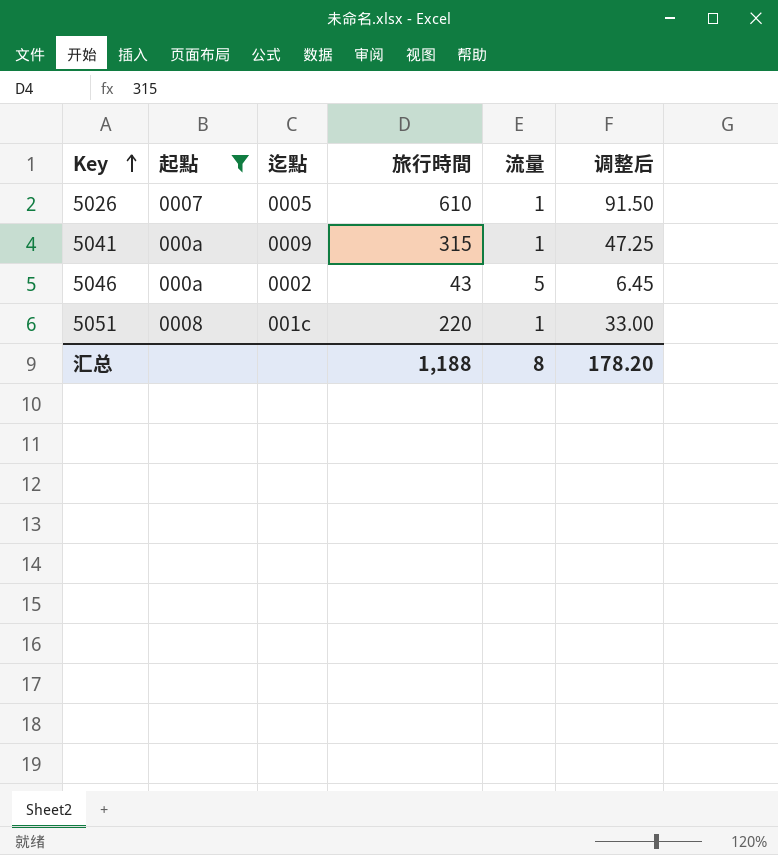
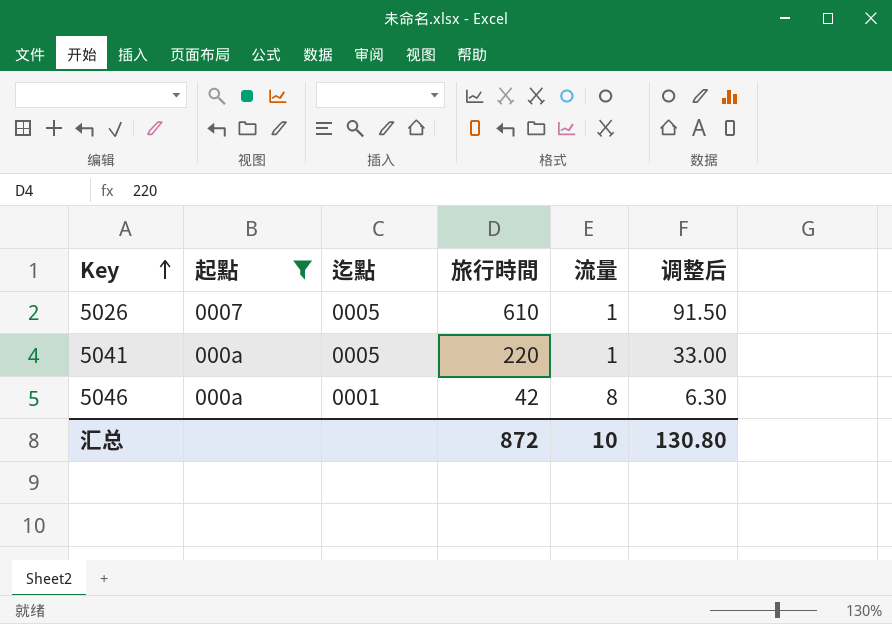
row 5051: 0008 | 001c | 220 | 1 | 33.00 -> none
5041 | 迄點: 0009 -> 0005
5041 | 旅行時間: 315 -> 220
5041 | 调整后: 47.25 -> 33.00
5046 | 迄點: 0002 -> 0001
5046 | 旅行時間: 43 -> 42
5046 | 流量: 5 -> 8
5046 | 调整后: 6.45 -> 6.30
汇总 | 旅行時間: 1,188 -> 872
汇总 | 流量: 8 -> 10
汇总 | 调整后: 178.20 -> 130.80

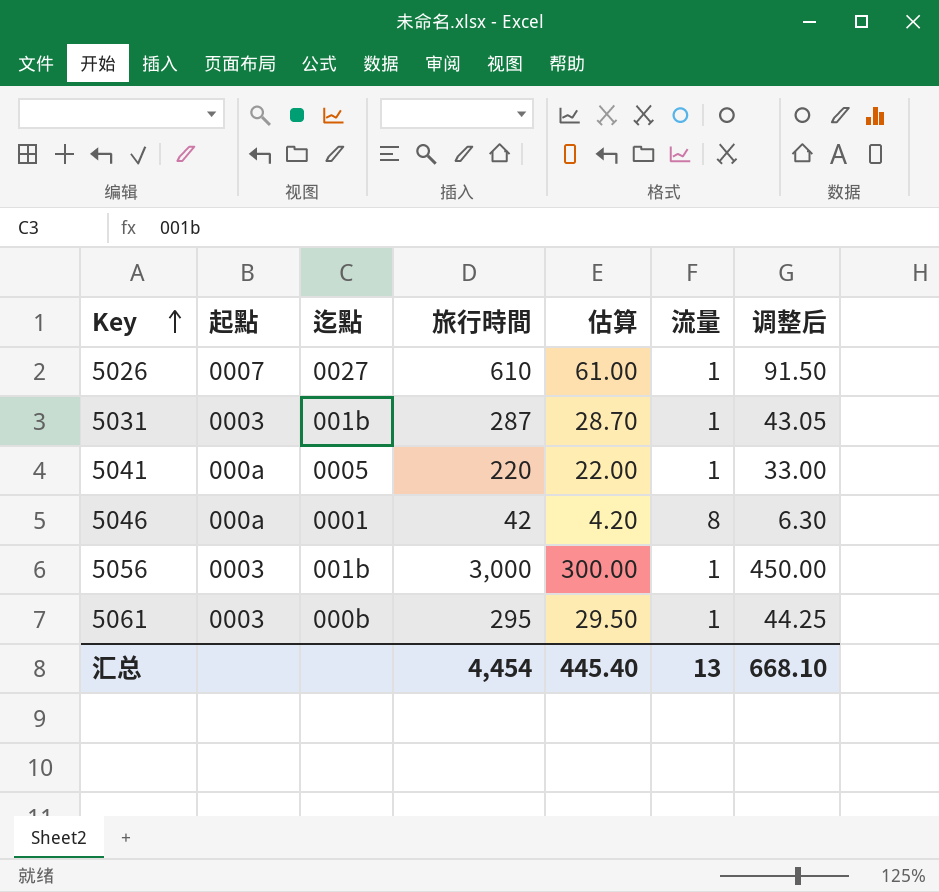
filter: 起點 != 0003 -> none
column 估算 | formula: none -> [旅行時間] * 0.1
5026 | 迄點: 0005 -> 0027
汇总 | 旅行時間: 872 -> 4,454
汇总 | 流量: 10 -> 13
汇总 | 调整后: 130.80 -> 668.10

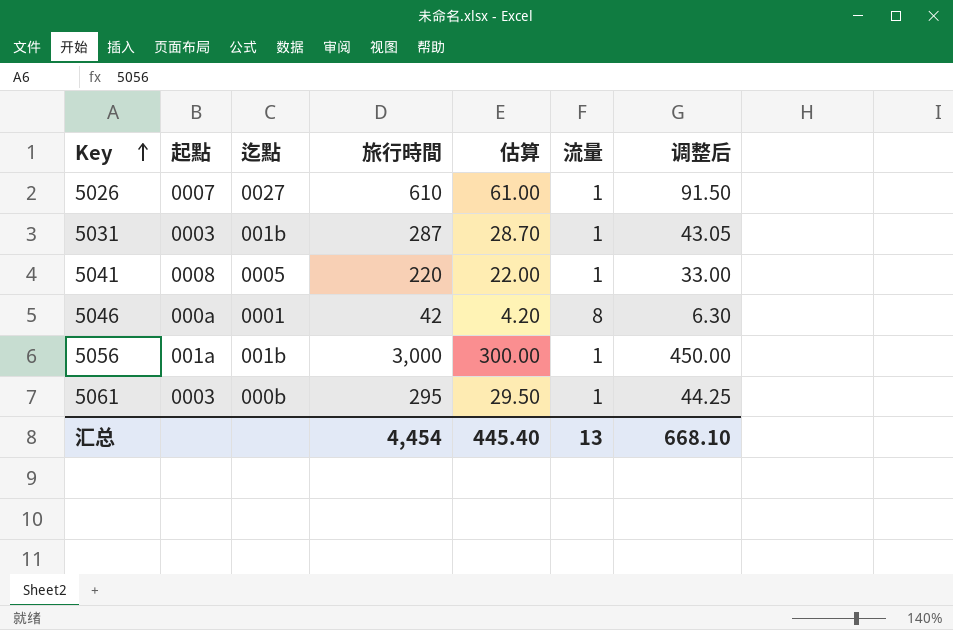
5041 | 起點: 000a -> 0008
5056 | 起點: 0003 -> 001a

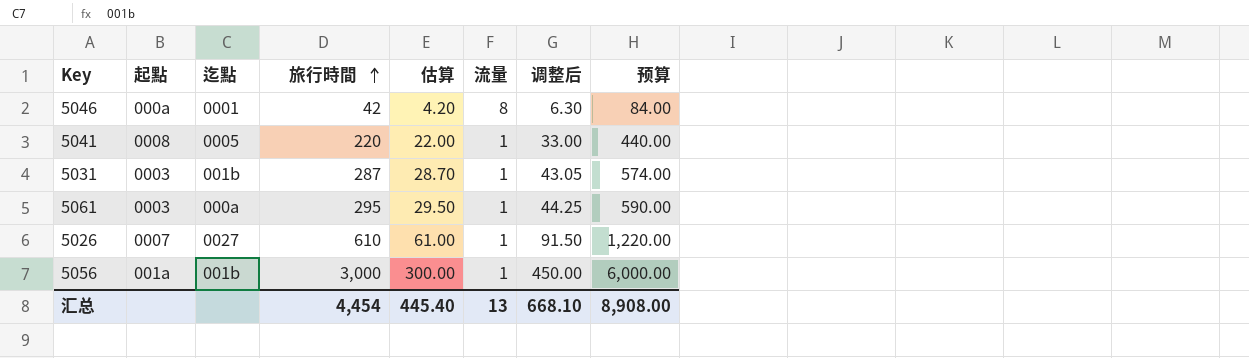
row order: Key ascending -> 旅行時間 ascending
column 预算 | formula: none -> [旅行時間] * 2
5061 | 迄點: 000b -> 000a

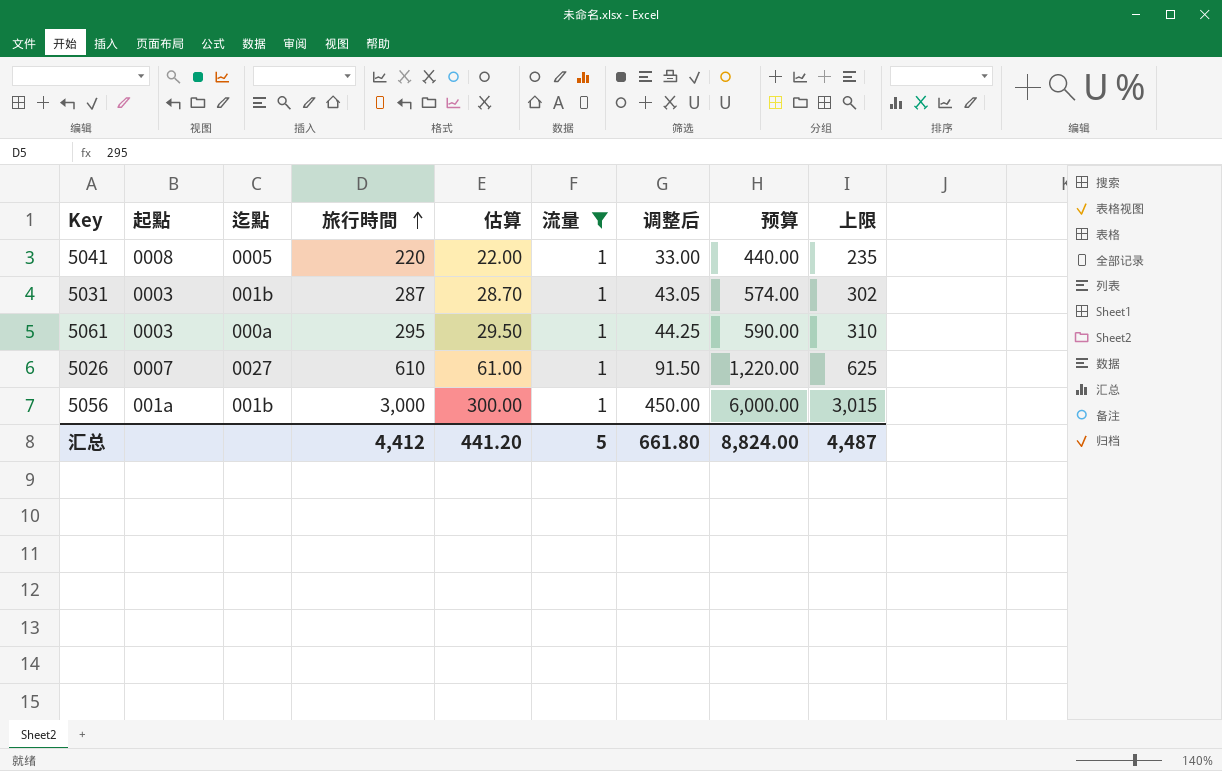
filter: none -> 流量 = 1
column 上限 | formula: none -> [旅行時間] + 15
汇总 | 旅行時間: 4,454 -> 4,412
汇总 | 估算: 445.40 -> 441.20
汇总 | 流量: 13 -> 5
汇总 | 调整后: 668.10 -> 661.80
汇总 | 预算: 8,908.00 -> 8,824.00

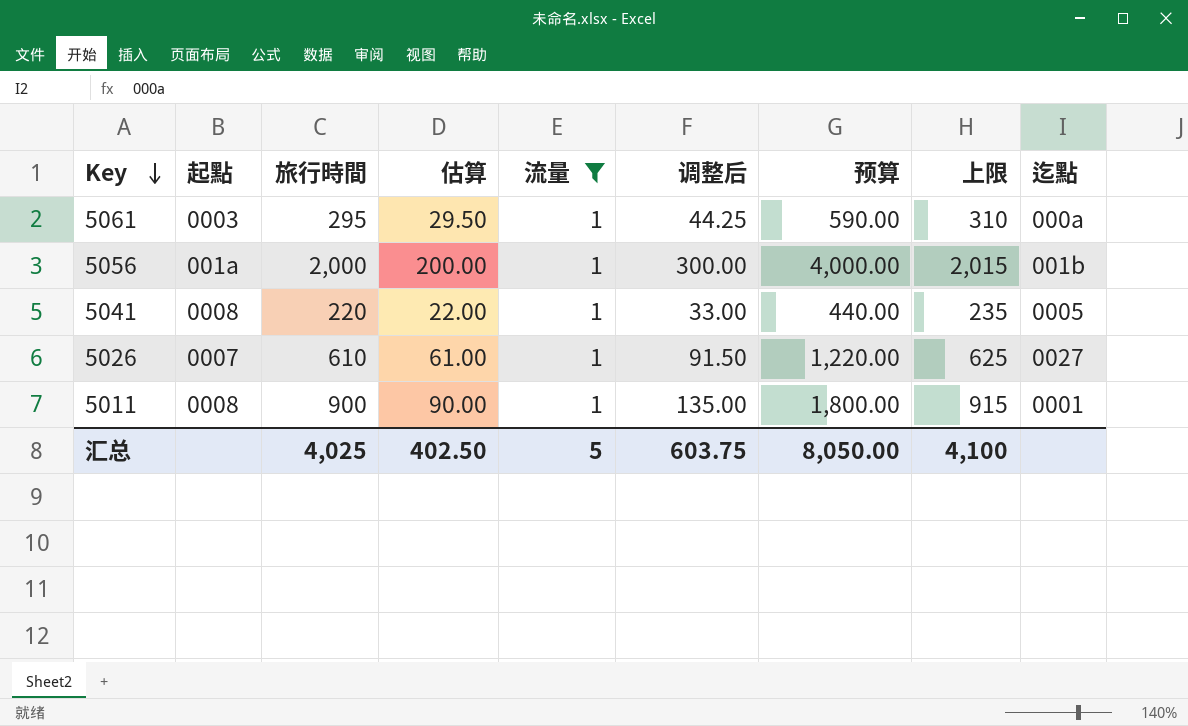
row order: 旅行時間 ascending -> Key descending
column 迄點 | position: 3 -> 9
row 5031: 0003 | 001b | 287 | 28.70 | 1 | 43.05 | 574.00 | 302 -> none
5056 | 旅行時間: 3,000 -> 2,000
5056 | 估算: 300.00 -> 200.00
5056 | 调整后: 450.00 -> 300.00
5056 | 预算: 6,000.00 -> 4,000.00
5056 | 上限: 3,015 -> 2,015
row 5011: none -> 0008 | 900 | 90.00 | 1 | 135.00 | 1,800.00 | 915 | 0001
汇总 | 旅行時間: 4,412 -> 4,025
汇总 | 估算: 441.20 -> 402.50
汇总 | 调整后: 661.80 -> 603.75
汇总 | 预算: 8,824.00 -> 8,050.00
汇总 | 上限: 4,487 -> 4,100

